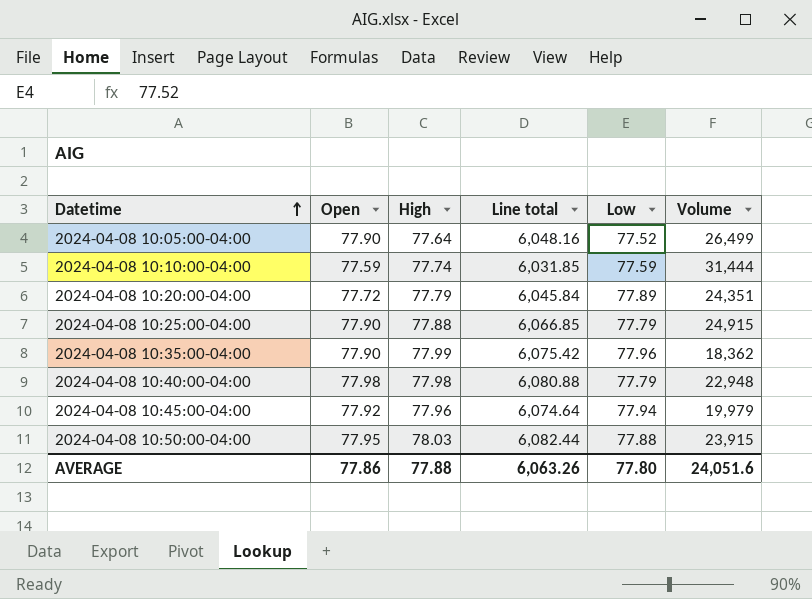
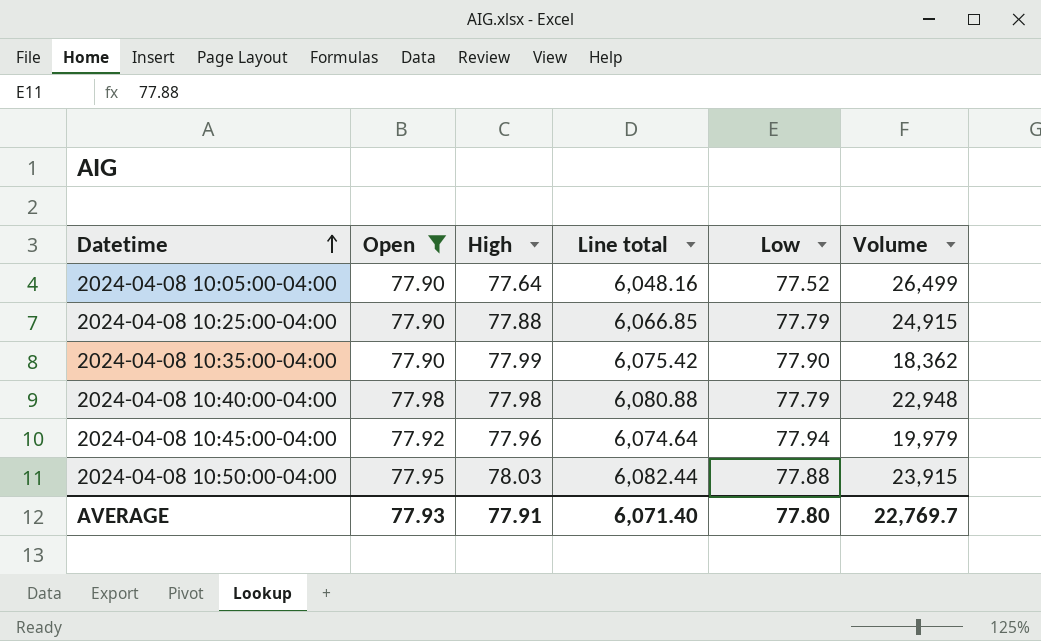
filter: none -> Open >= 77.90
2024-04-08 10:35:00-04:00 | Low: 77.96 -> 77.90
AVERAGE | Open: 77.86 -> 77.93
AVERAGE | High: 77.88 -> 77.91
AVERAGE | Line total: 6,063.26 -> 6,071.40
AVERAGE | Volume: 24,051.6 -> 22,769.7

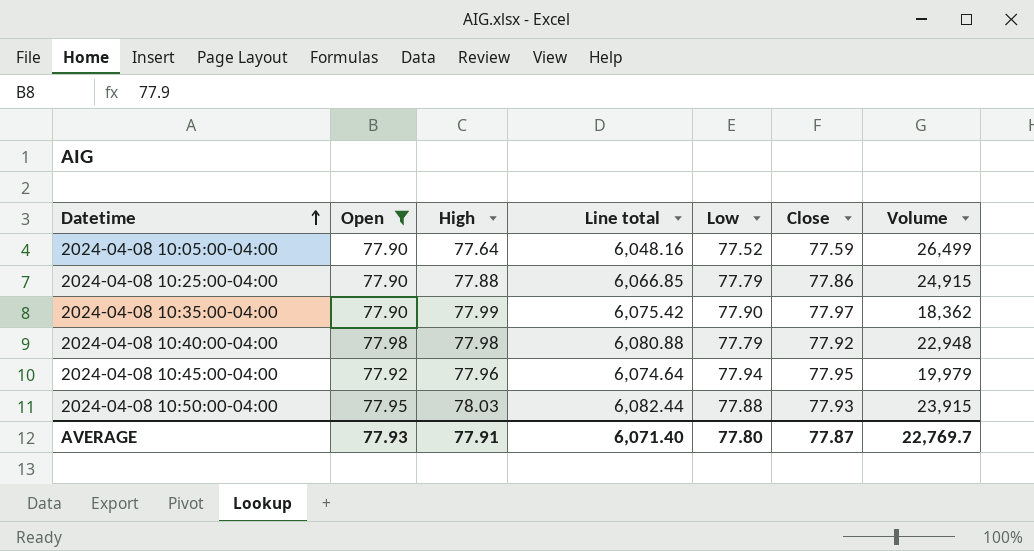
column Close | position: none -> 6

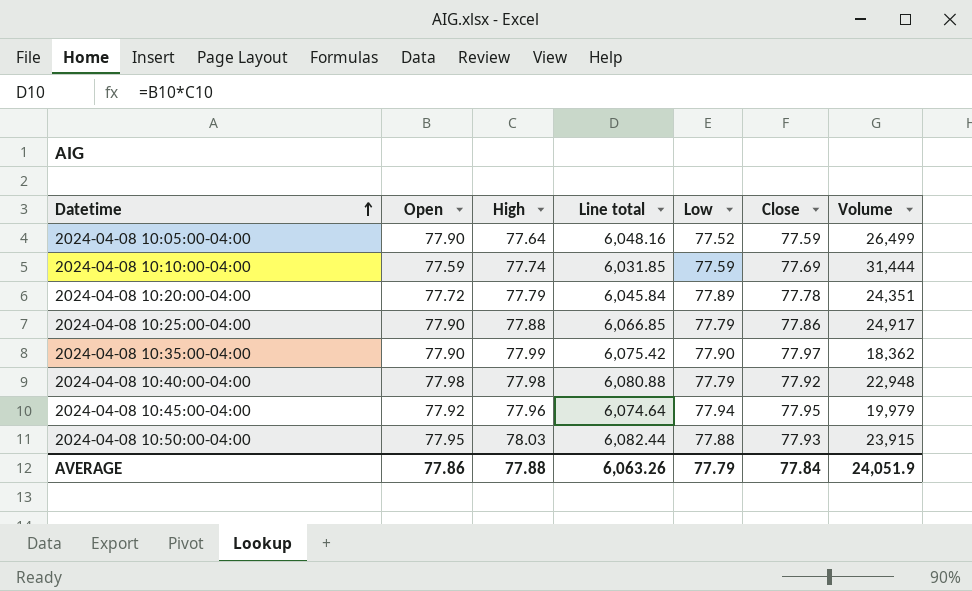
filter: Open >= 77.90 -> none
2024-04-08 10:25:00-04:00 | Volume: 24,915 -> 24,917
AVERAGE | Open: 77.93 -> 77.86
AVERAGE | High: 77.91 -> 77.88
AVERAGE | Line total: 6,071.40 -> 6,063.26
AVERAGE | Low: 77.80 -> 77.79
AVERAGE | Close: 77.87 -> 77.84
AVERAGE | Volume: 22,769.7 -> 24,051.9

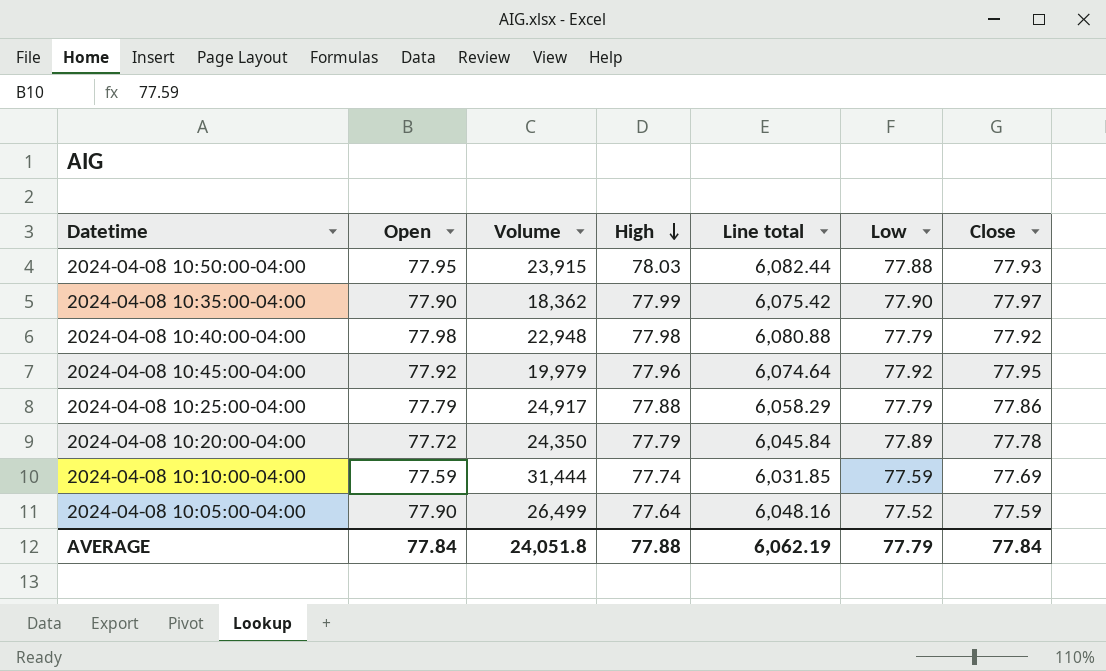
row order: Datetime ascending -> High descending
column Volume | position: 7 -> 3
2024-04-08 10:45:00-04:00 | Low: 77.94 -> 77.92
2024-04-08 10:25:00-04:00 | Open: 77.90 -> 77.79
2024-04-08 10:25:00-04:00 | Line total: 6,066.85 -> 6,058.29
2024-04-08 10:20:00-04:00 | Volume: 24,351 -> 24,350
AVERAGE | Open: 77.86 -> 77.84
AVERAGE | Volume: 24,051.9 -> 24,051.8
AVERAGE | Line total: 6,063.26 -> 6,062.19

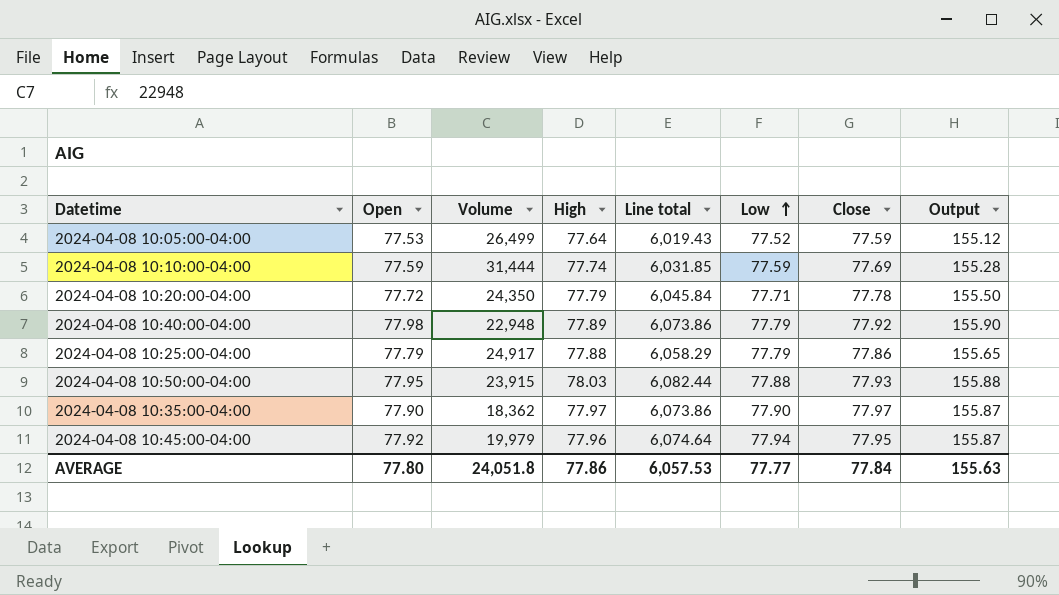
row order: High descending -> Low ascending
column Output | formula: none -> [Open] + [Close]
2024-04-08 10:05:00-04:00 | Open: 77.90 -> 77.53
2024-04-08 10:05:00-04:00 | Line total: 6,048.16 -> 6,019.43
2024-04-08 10:20:00-04:00 | Low: 77.89 -> 77.71
2024-04-08 10:40:00-04:00 | High: 77.98 -> 77.89
2024-04-08 10:40:00-04:00 | Line total: 6,080.88 -> 6,073.86
2024-04-08 10:35:00-04:00 | High: 77.99 -> 77.97
2024-04-08 10:35:00-04:00 | Line total: 6,075.42 -> 6,073.86
2024-04-08 10:45:00-04:00 | Low: 77.92 -> 77.94
AVERAGE | Open: 77.84 -> 77.80
AVERAGE | High: 77.88 -> 77.86
AVERAGE | Line total: 6,062.19 -> 6,057.53
AVERAGE | Low: 77.79 -> 77.77

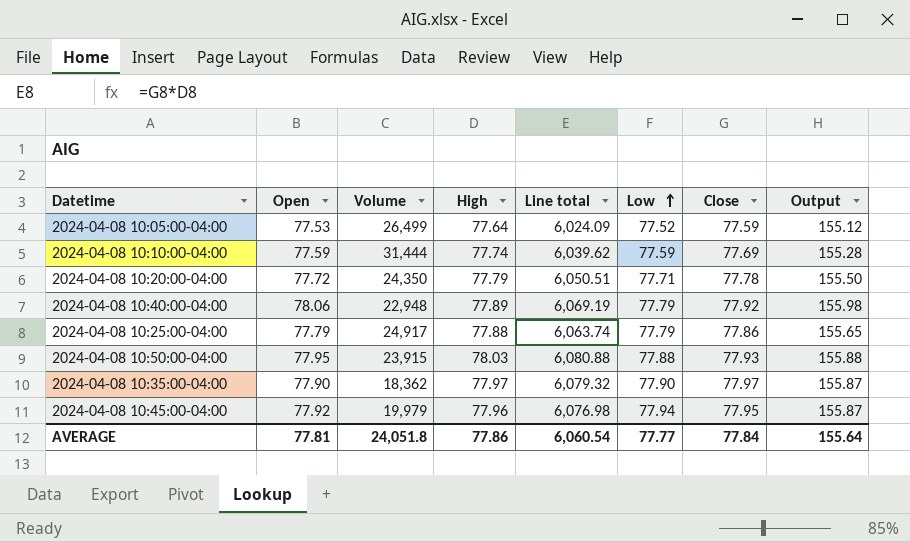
column Line total | formula: [Open] * [High] -> [High] * [Close]
2024-04-08 10:40:00-04:00 | Open: 77.98 -> 78.06
2024-04-08 10:40:00-04:00 | Output: 155.90 -> 155.98
AVERAGE | Open: 77.80 -> 77.81
AVERAGE | Line total: 6,057.53 -> 6,060.54
AVERAGE | Output: 155.63 -> 155.64

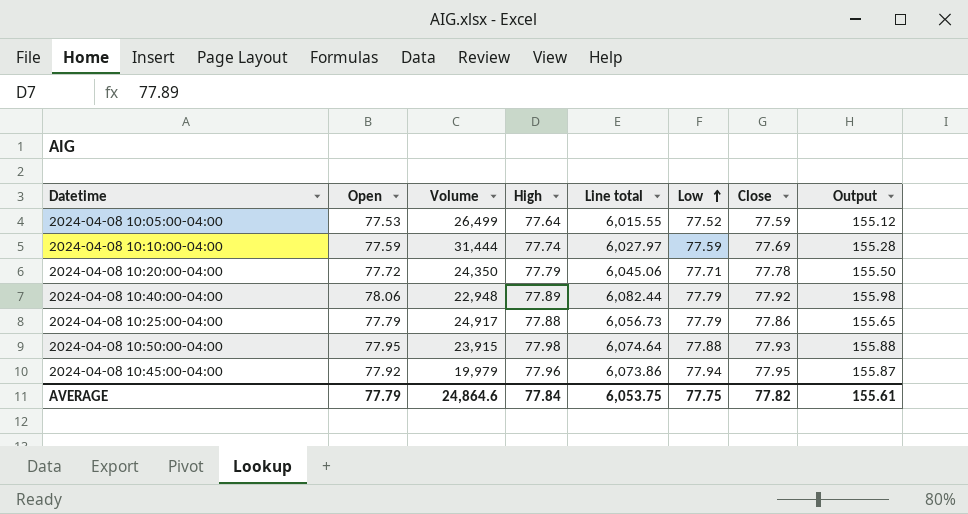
column Line total | formula: [High] * [Close] -> [Open] * [Close]
row 2024-04-08 10:35:00-04:00: 77.90 | 18,362 | 77.97 | 6,079.32 | 77.90 | 77.97 | 155.87 -> none
2024-04-08 10:50:00-04:00 | High: 78.03 -> 77.98
AVERAGE | Open: 77.81 -> 77.79
AVERAGE | Volume: 24,051.8 -> 24,864.6
AVERAGE | High: 77.86 -> 77.84
AVERAGE | Line total: 6,060.54 -> 6,053.75
AVERAGE | Low: 77.77 -> 77.75
AVERAGE | Close: 77.84 -> 77.82
AVERAGE | Output: 155.64 -> 155.61

